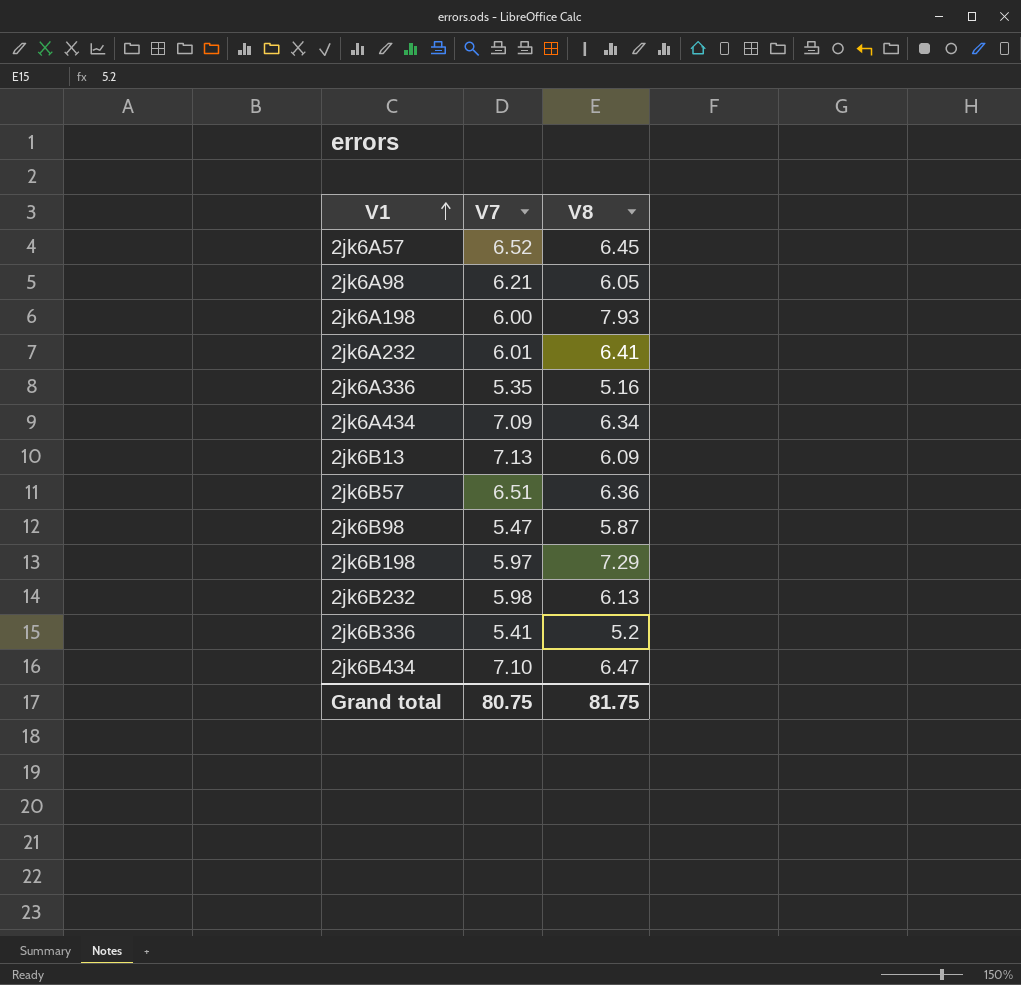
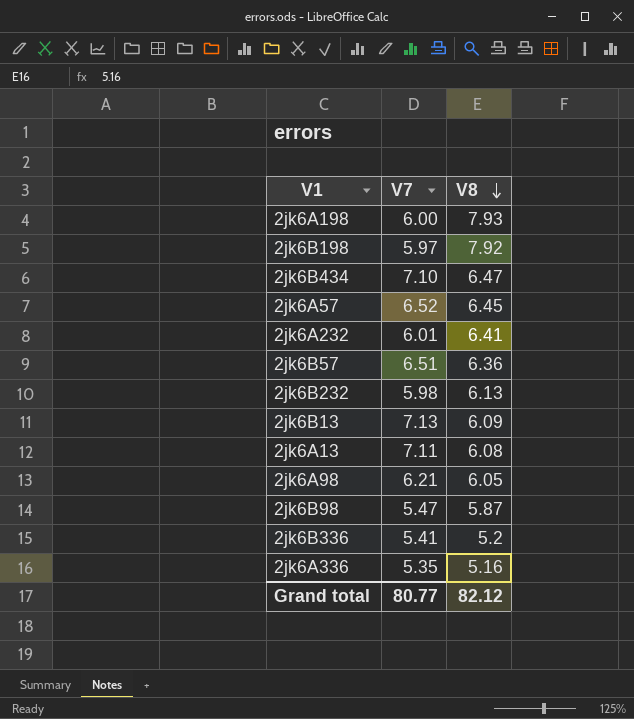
row order: V1 ascending -> V8 descending
row 2jk6A434: 7.09 | 6.34 -> none
2jk6B198 | V8: 7.29 -> 7.92
row 2jk6A13: none -> 7.11 | 6.08
Grand total | V7: 80.75 -> 80.77
Grand total | V8: 81.75 -> 82.12

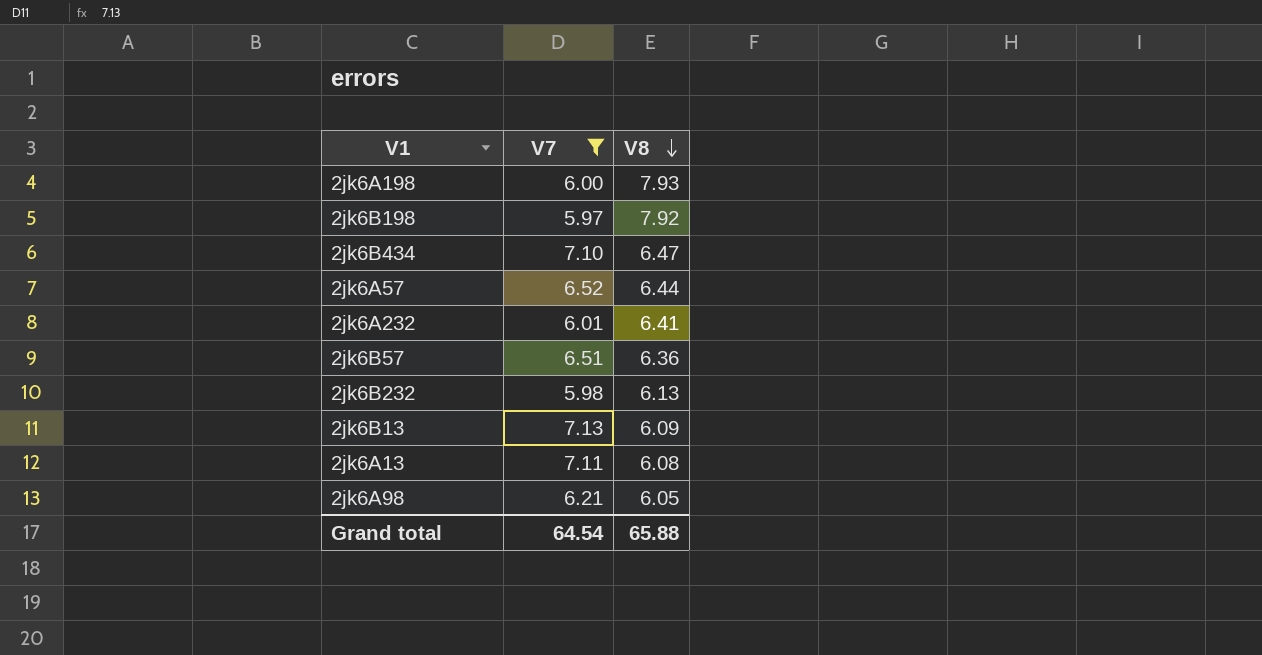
filter: none -> V7 >= 5.97
2jk6A57 | V8: 6.45 -> 6.44
Grand total | V7: 80.77 -> 64.54
Grand total | V8: 82.12 -> 65.88

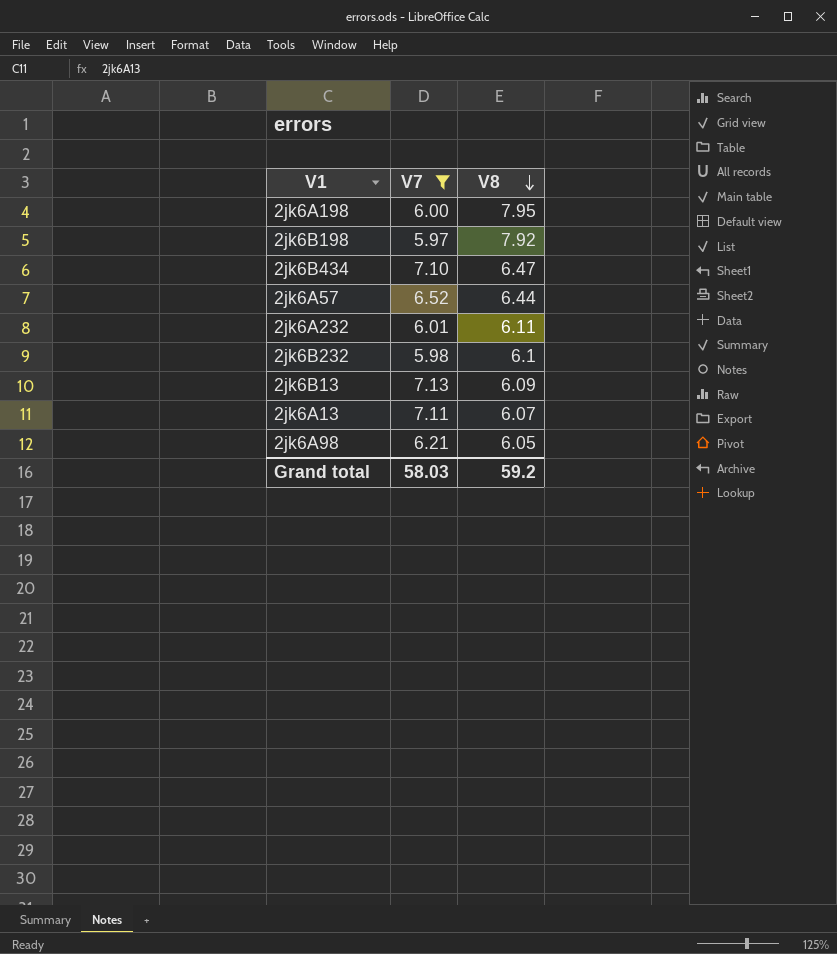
row 2jk6B57: 6.51 | 6.36 -> none
2jk6A198 | V8: 7.93 -> 7.95
2jk6A232 | V8: 6.41 -> 6.11
2jk6B232 | V8: 6.13 -> 6.1
2jk6A13 | V8: 6.08 -> 6.07
Grand total | V7: 64.54 -> 58.03
Grand total | V8: 65.88 -> 59.2

